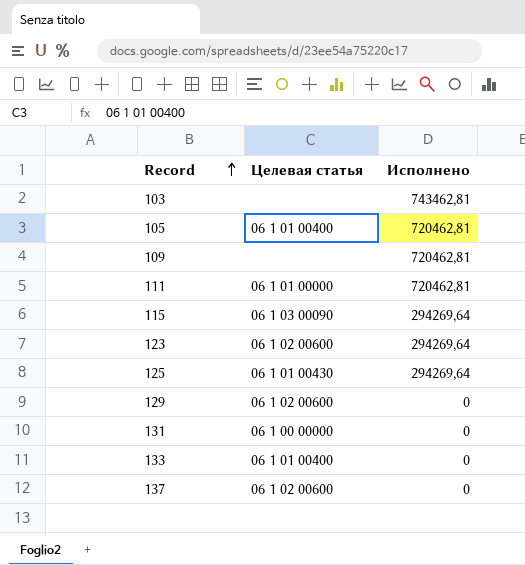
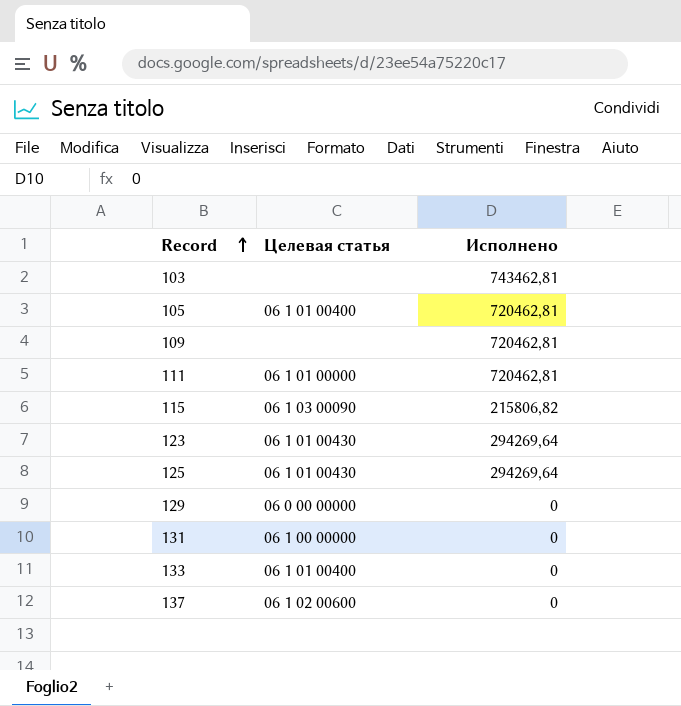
115 | Исполнено: 294269,64 -> 215806,82
123 | Целевая статья: 06 1 02 00600 -> 06 1 01 00430
129 | Целевая статья: 06 1 02 00600 -> 06 0 00 00000

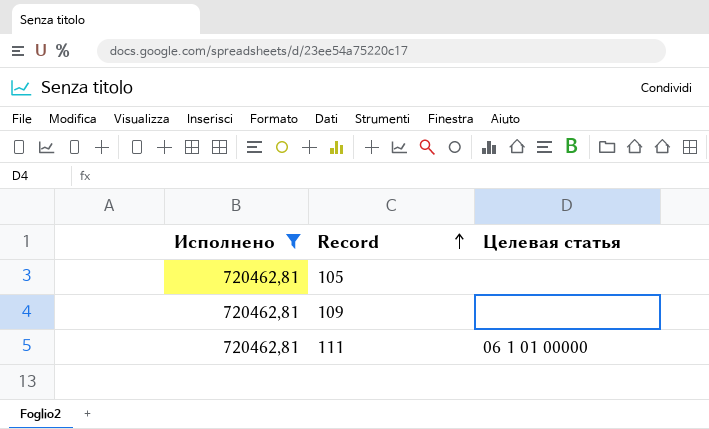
filter: none -> Исполнено = 720462,81
column Исполнено | position: 3 -> 1
105 | Целевая статья: 06 1 01 00400 -> none

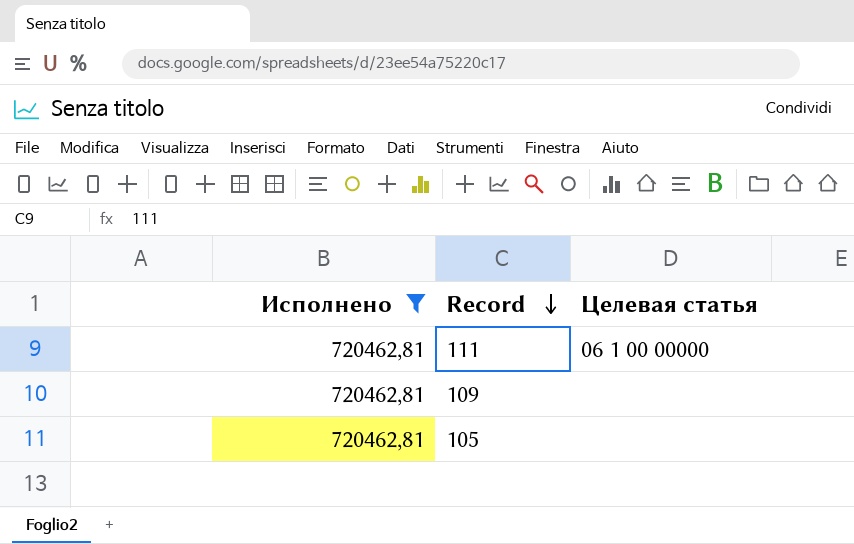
row order: Record ascending -> Record descending
111 | Целевая статья: 06 1 01 00000 -> 06 1 00 00000

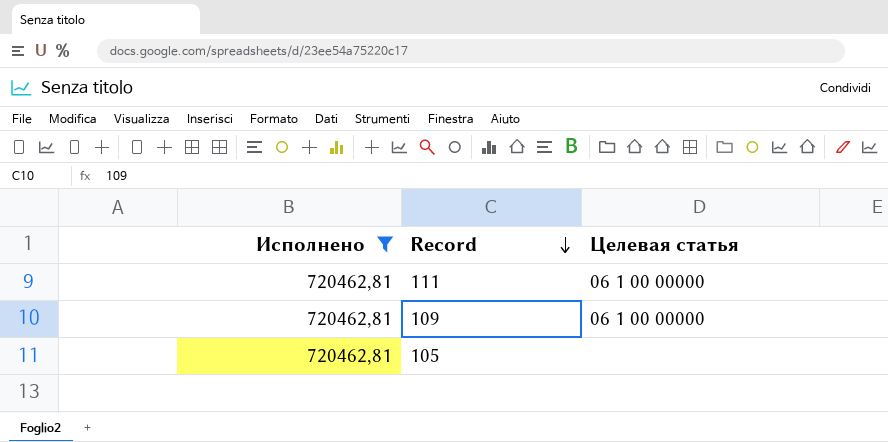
109 | Целевая статья: none -> 06 1 00 00000

